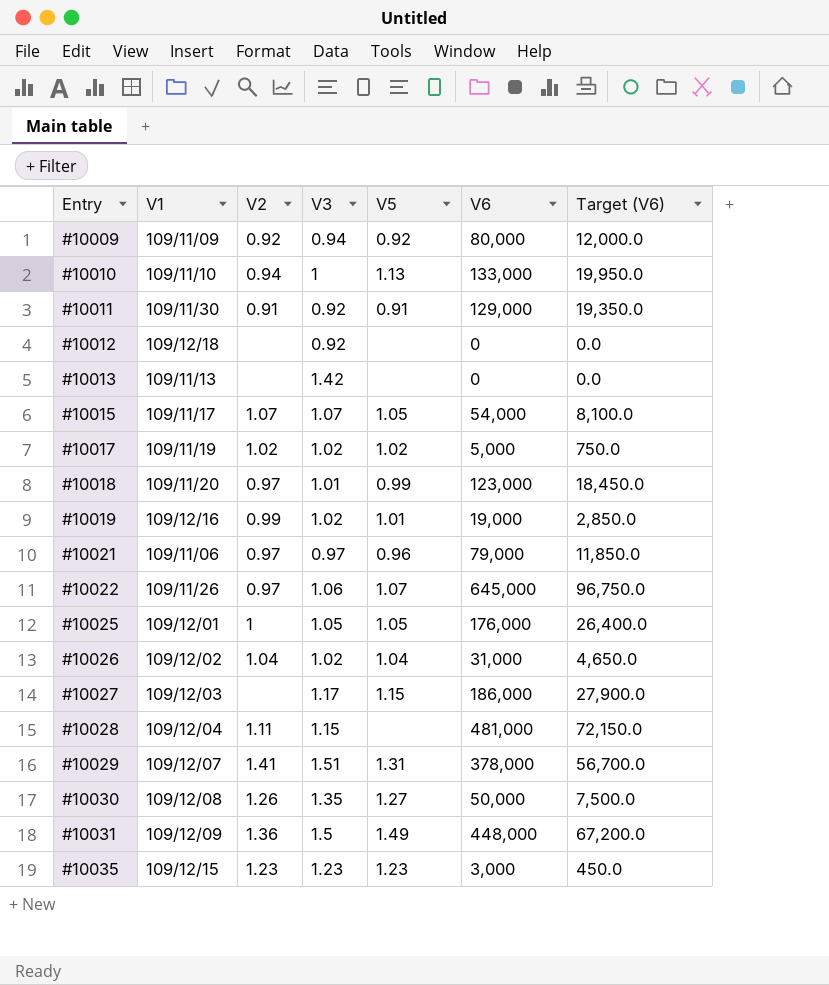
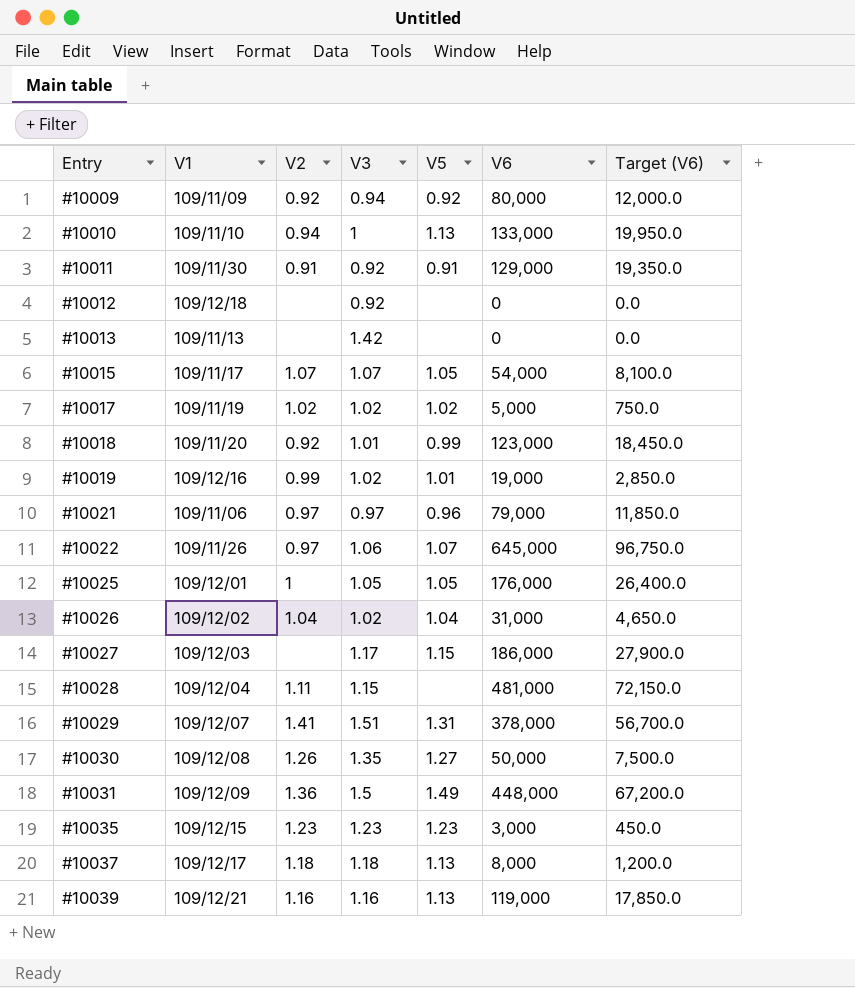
#10018 | V2: 0.97 -> 0.92
row #10037: none -> 109/12/17 | 1.18 | 1.18 | 1.13 | 8,000 | 1,200.0
row #10039: none -> 109/12/21 | 1.16 | 1.16 | 1.13 | 119,000 | 17,850.0

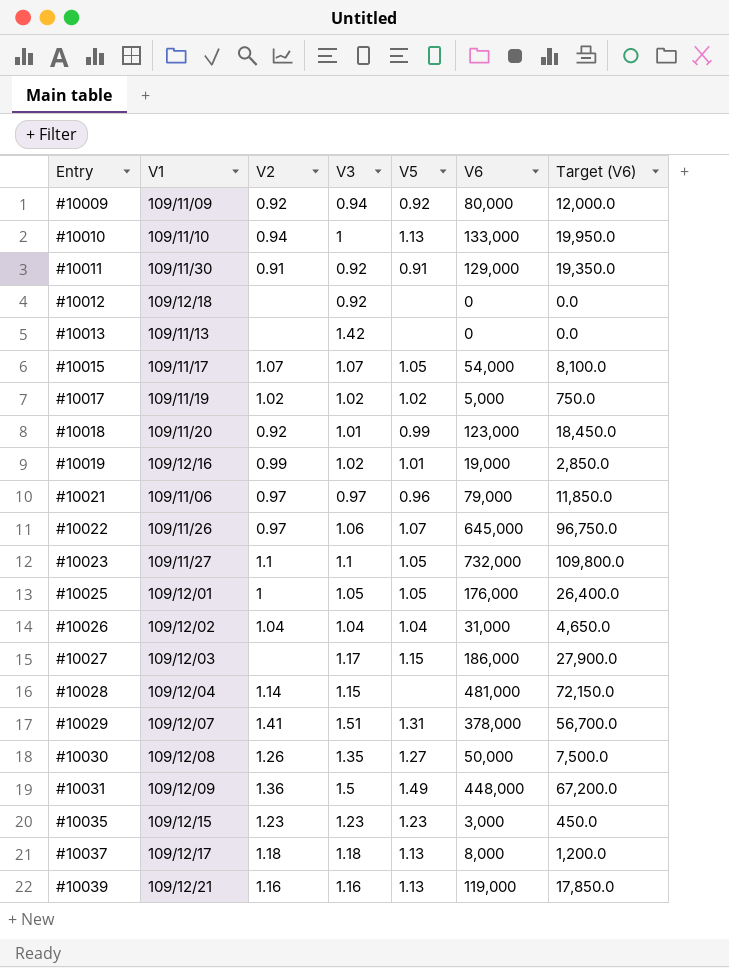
row #10023: none -> 109/11/27 | 1.1 | 1.1 | 1.05 | 732,000 | 109,800.0
#10026 | V3: 1.02 -> 1.04
#10028 | V2: 1.11 -> 1.14

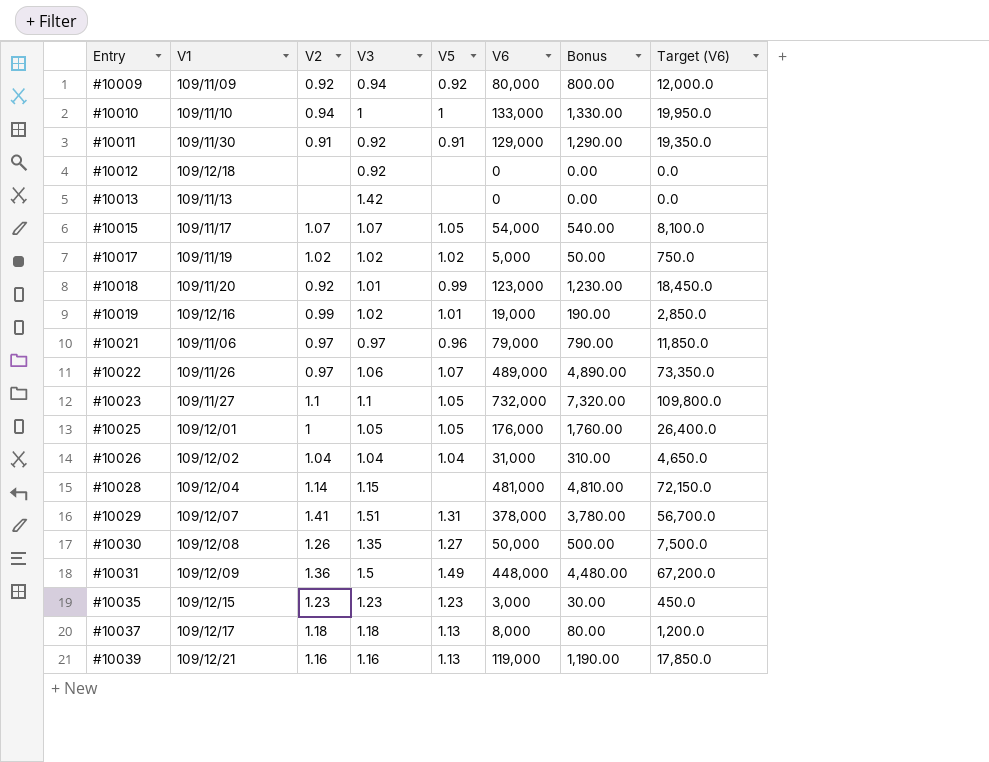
column Bonus | formula: none -> [V6] * 0.01
row #10027: 109/12/03 | none | 1.17 | 1.15 | 186,000 | 27,900.0 -> none
#10010 | V5: 1.13 -> 1
#10022 | V6: 645,000 -> 489,000
#10022 | Target (V6): 96,750.0 -> 73,350.0

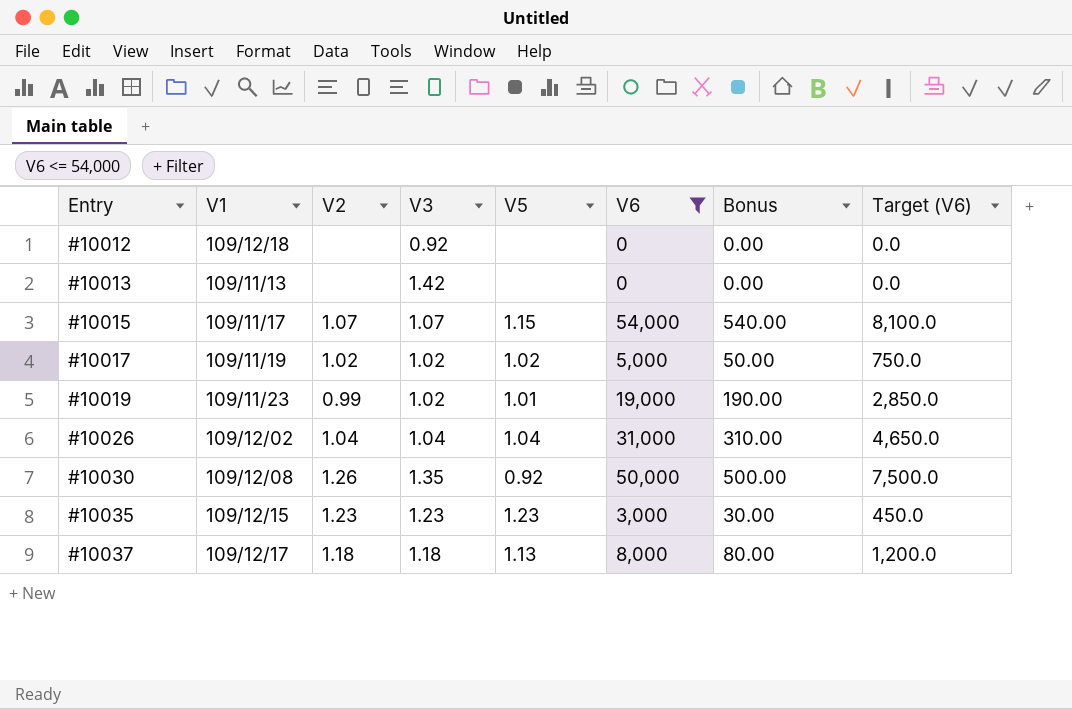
filter: none -> V6 <= 54,000
#10015 | V5: 1.05 -> 1.15
#10019 | V1: 109/12/16 -> 109/11/23
#10030 | V5: 1.27 -> 0.92

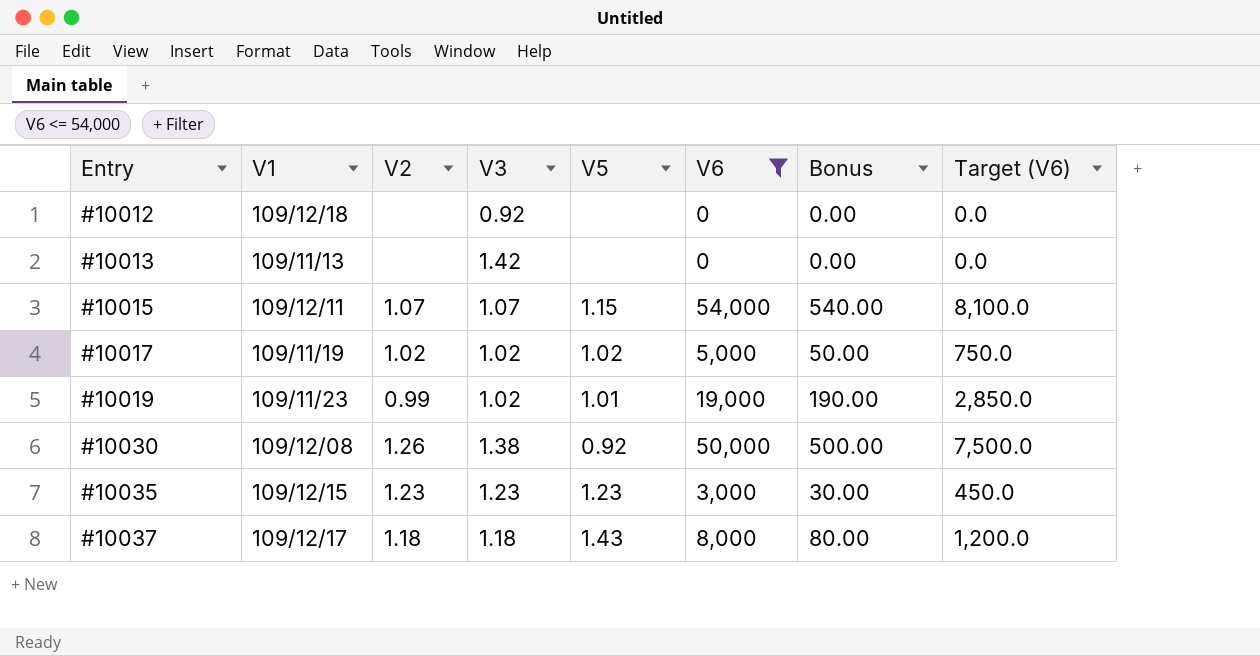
row #10026: 109/12/02 | 1.04 | 1.04 | 1.04 | 31,000 | 310.00 | 4,650.0 -> none
#10015 | V1: 109/11/17 -> 109/12/11
#10030 | V3: 1.35 -> 1.38
#10037 | V5: 1.13 -> 1.43

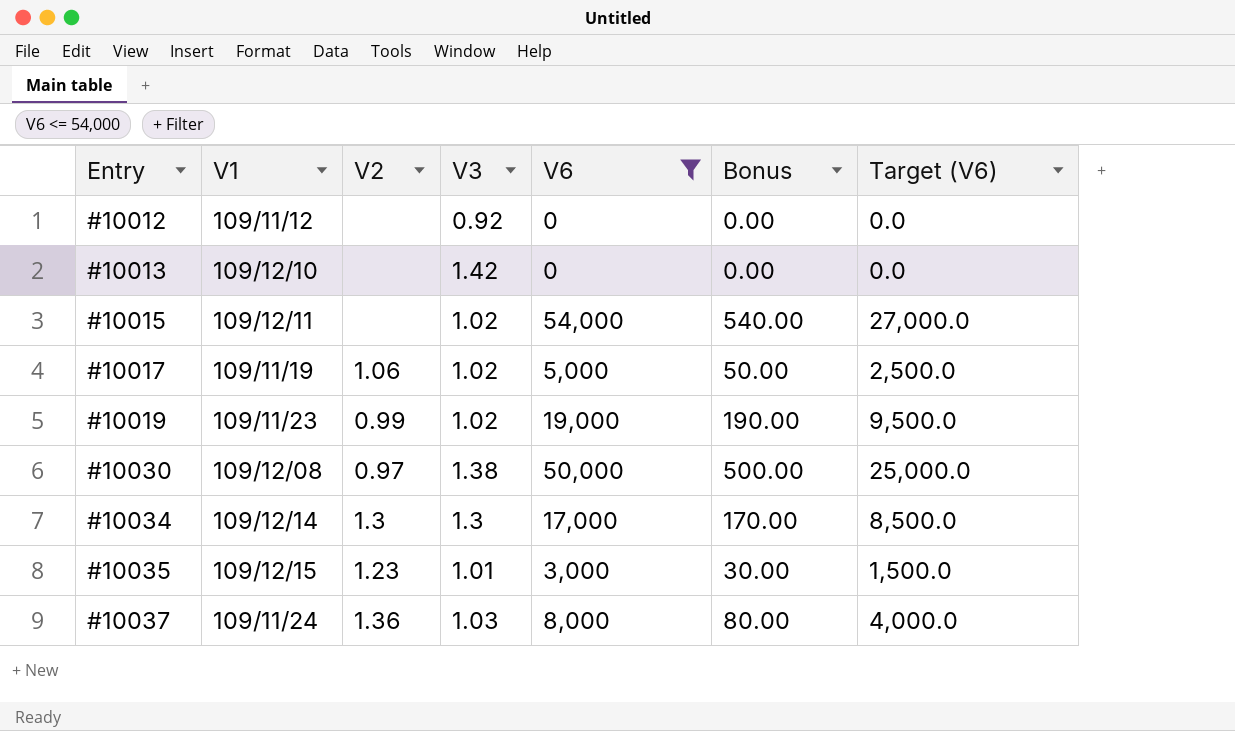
column V5 | position: 5 -> none
column Target (V6) | formula: [V6] * 0.15 -> [V6] * 0.5
#10012 | V1: 109/12/18 -> 109/11/12
#10013 | V1: 109/11/13 -> 109/12/10
#10015 | V2: 1.07 -> none
#10015 | V3: 1.07 -> 1.02
#10017 | V2: 1.02 -> 1.06
#10030 | V2: 1.26 -> 0.97
row #10034: none -> 109/12/14 | 1.3 | 1.3 | 17,000 | 170.00 | 8,500.0
#10035 | V3: 1.23 -> 1.01
#10037 | V1: 109/12/17 -> 109/11/24
#10037 | V2: 1.18 -> 1.36
#10037 | V3: 1.18 -> 1.03

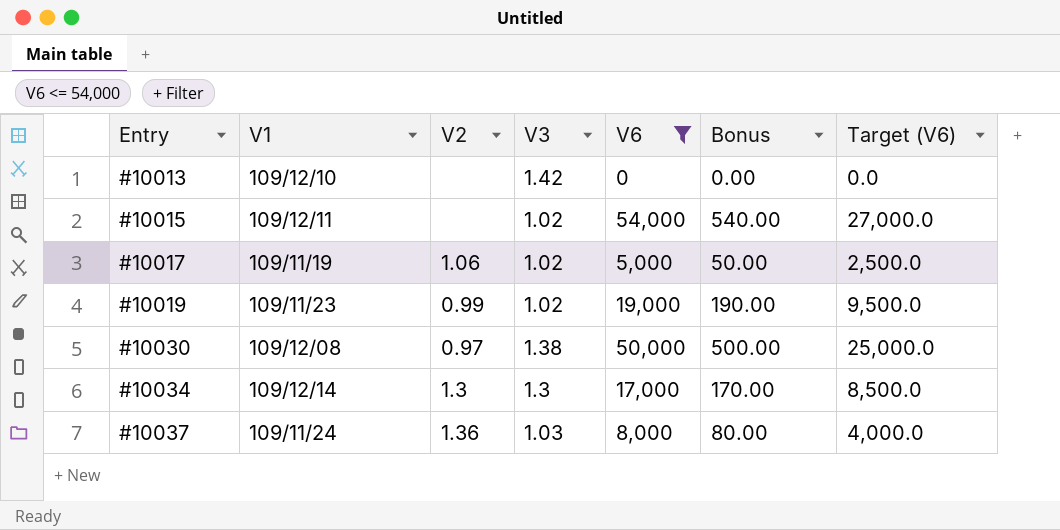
row #10012: 109/11/12 | none | 0.92 | 0 | 0.00 | 0.0 -> none
row #10035: 109/12/15 | 1.23 | 1.01 | 3,000 | 30.00 | 1,500.0 -> none

